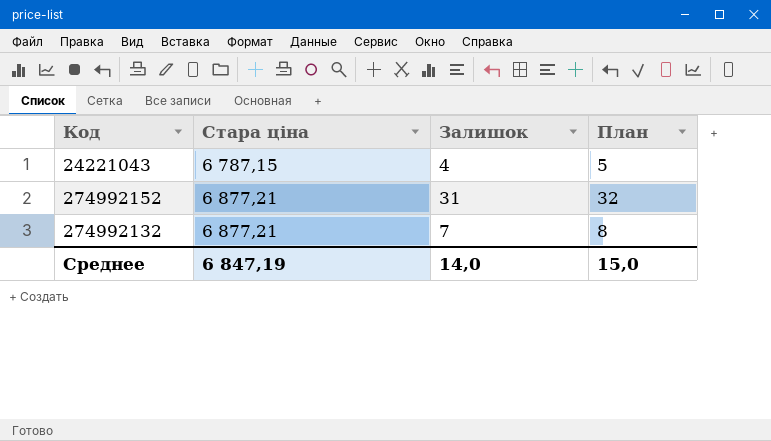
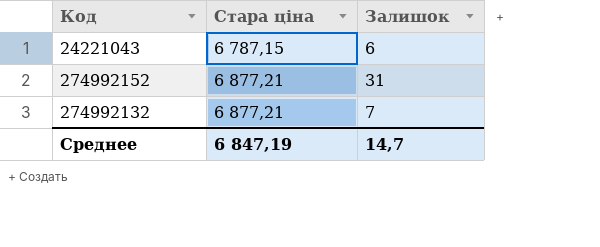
column План | formula: [Залишок] + 1 -> none
24221043 | Залишок: 4 -> 6
Среднее | Залишок: 14,0 -> 14,7

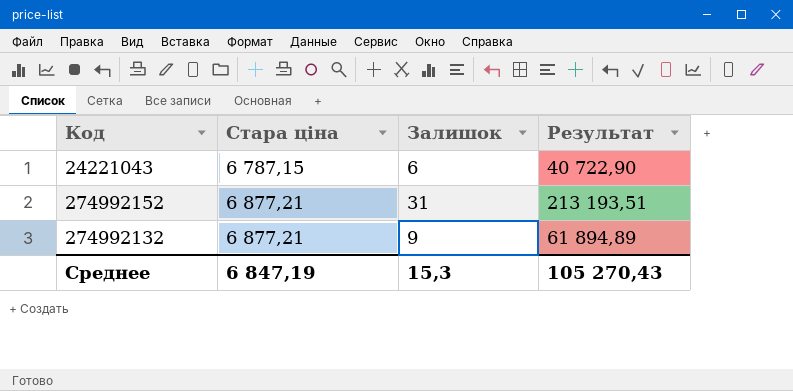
column Результат | formula: none -> [Стара ціна] * [Залишок]
274992132 | Залишок: 7 -> 9
Среднее | Залишок: 14,7 -> 15,3

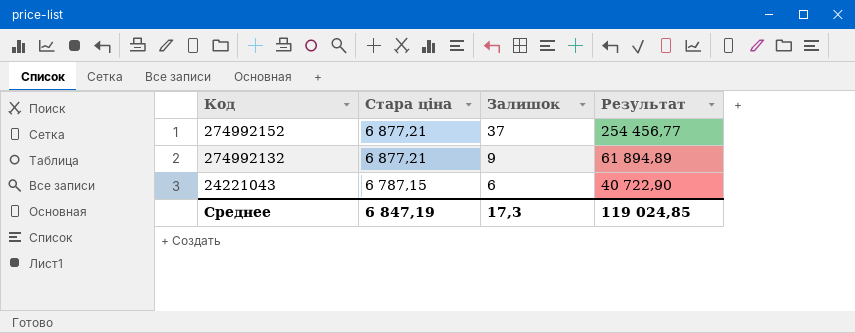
row order: Стара ціна ascending -> Код descending
274992152 | Залишок: 31 -> 37
274992152 | Результат: 213 193,51 -> 254 456,77
Среднее | Залишок: 15,3 -> 17,3
Среднее | Результат: 105 270,43 -> 119 024,85

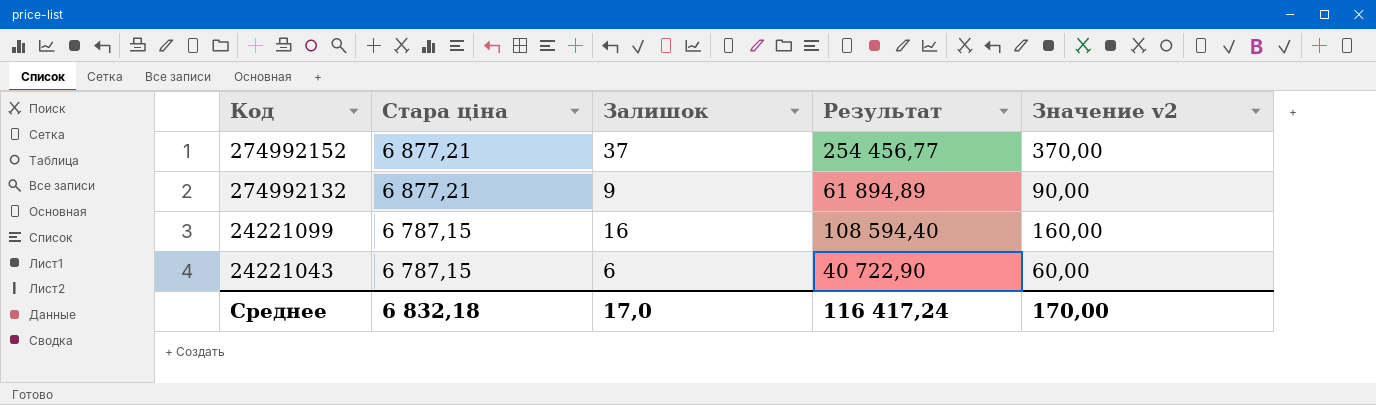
column Значение v2 | formula: none -> [Залишок] * 10
row 24221099: none -> 6 787,15 | 16 | 108 594,40 | 160,00
Среднее | Стара ціна: 6 847,19 -> 6 832,18
Среднее | Залишок: 17,3 -> 17,0
Среднее | Результат: 119 024,85 -> 116 417,24

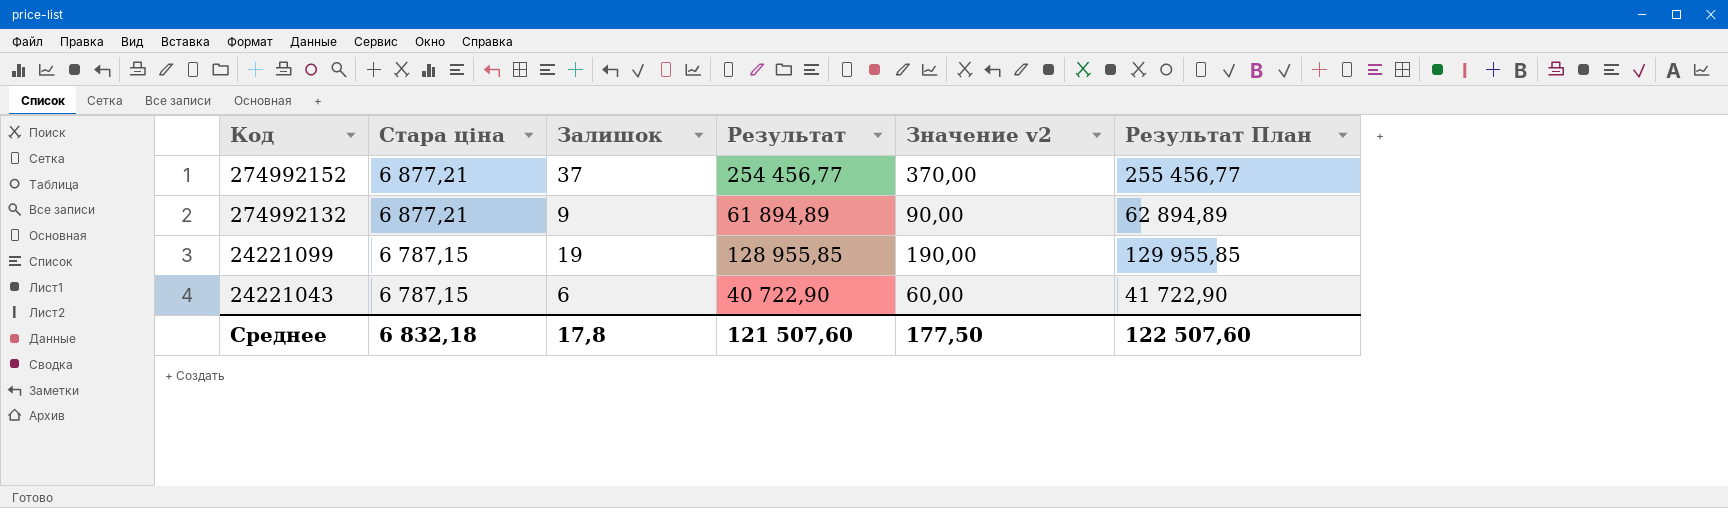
column Результат План | formula: none -> [Результат] + 1000
24221099 | Залишок: 16 -> 19
24221099 | Результат: 108 594,40 -> 128 955,85
24221099 | Значение v2: 160,00 -> 190,00
Среднее | Залишок: 17,0 -> 17,8
Среднее | Результат: 116 417,24 -> 121 507,60
Среднее | Значение v2: 170,00 -> 177,50

